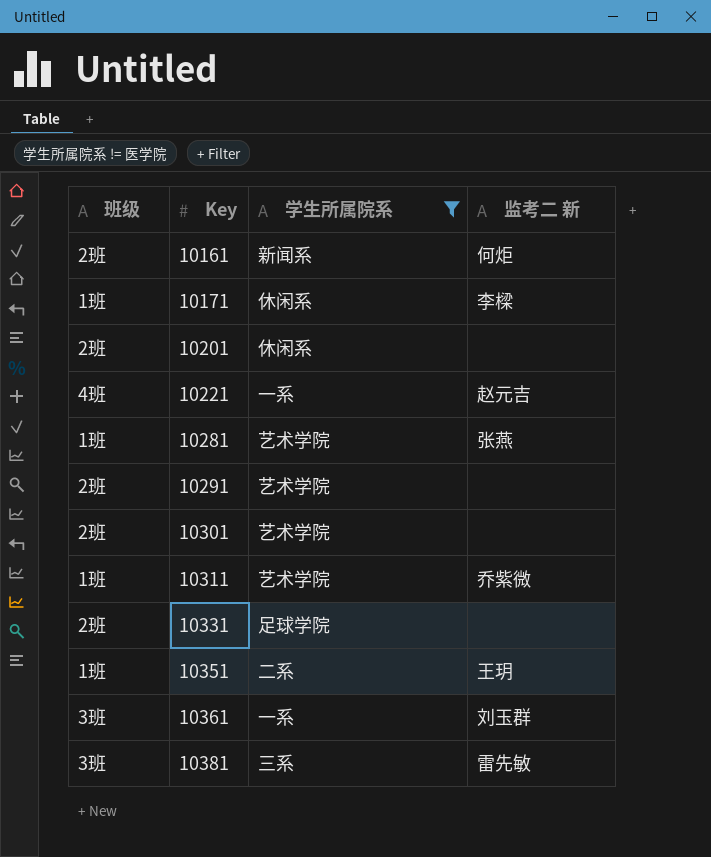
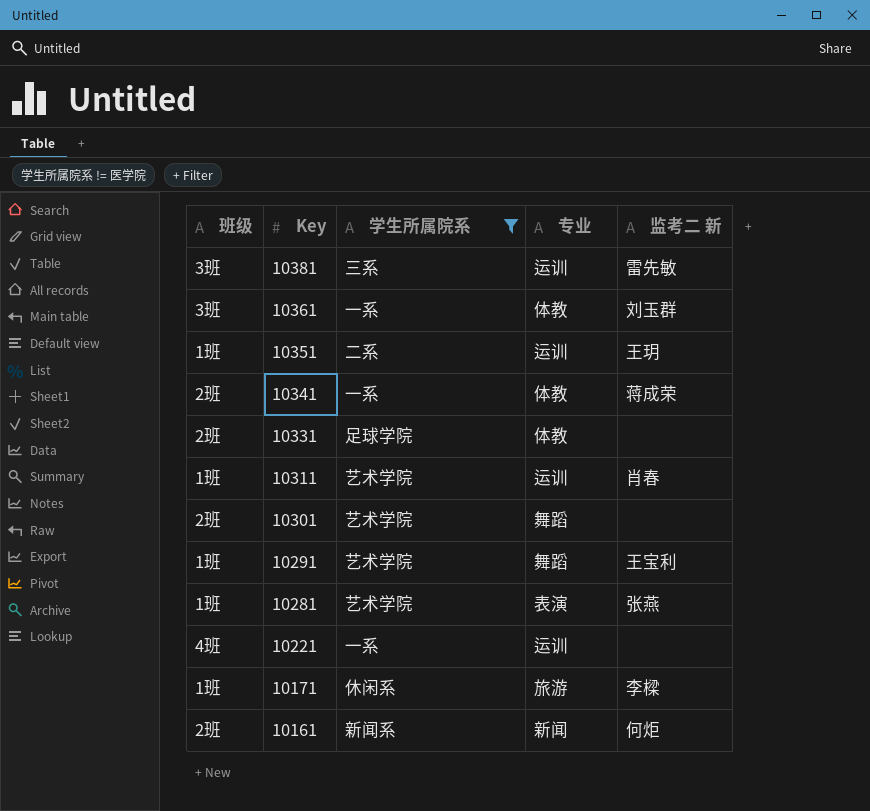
row order: Key ascending -> Key descending
column 专业 | position: none -> 4
row 10201: 2班 | 休闲系 | none -> none
row 10341: none -> 2班 | 一系 | 体教 | 蒋成荣
10311 | 监考二 新: 乔紫微 -> 肖春
10291 | 班级: 2班 -> 1班
10291 | 监考二 新: none -> 王宝利
10221 | 监考二 新: 赵元吉 -> none

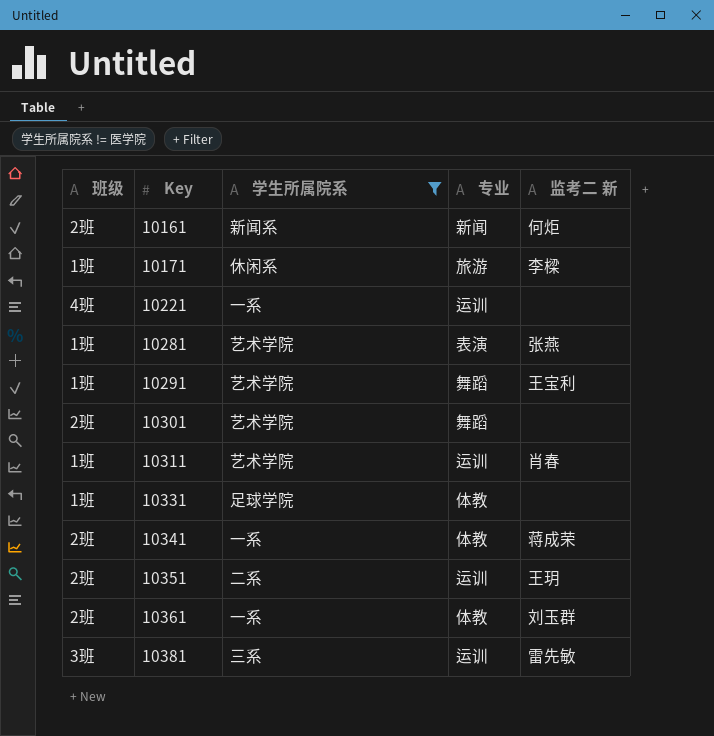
row order: Key descending -> Key ascending
10331 | 班级: 2班 -> 1班
10351 | 班级: 1班 -> 2班
10361 | 班级: 3班 -> 2班

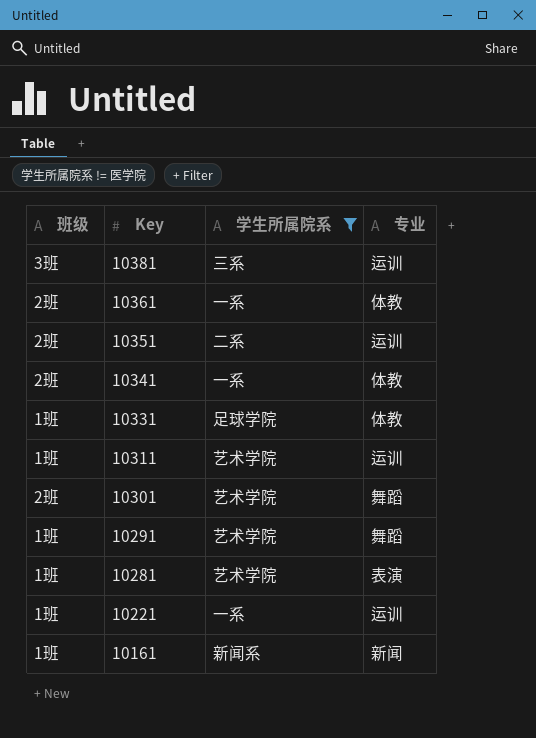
row order: Key ascending -> Key descending
column 监考二 新 | position: 5 -> none
row 10171: 1班 | 休闲系 | 旅游 | 李樑 -> none
10221 | 班级: 4班 -> 1班
10161 | 班级: 2班 -> 1班

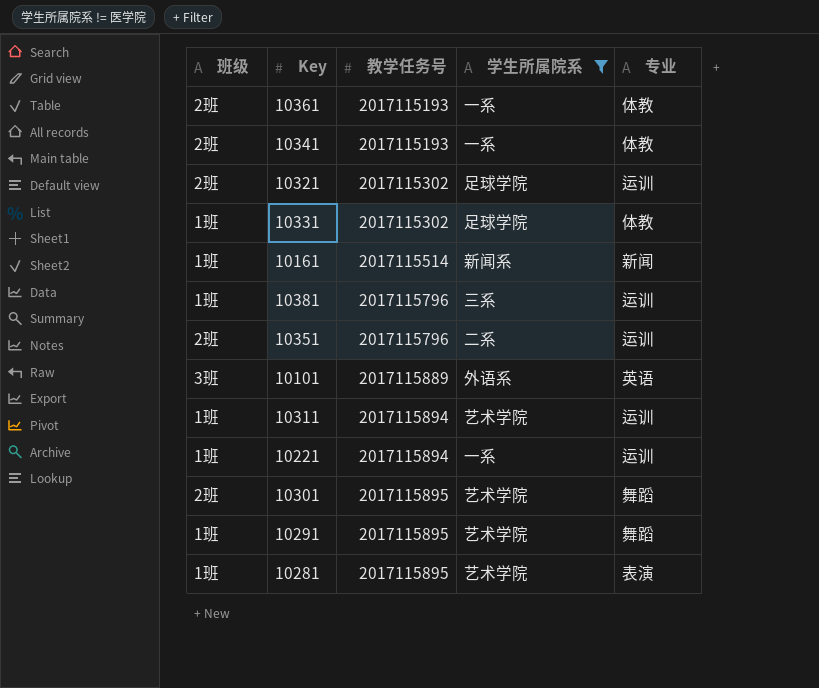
row order: Key descending -> 教学任务号 ascending
column 教学任务号 | position: none -> 3
row 10321: none -> 2班 | 2017115302 | 足球学院 | 运训
10381 | 班级: 3班 -> 1班
row 10101: none -> 3班 | 2017115889 | 外语系 | 英语

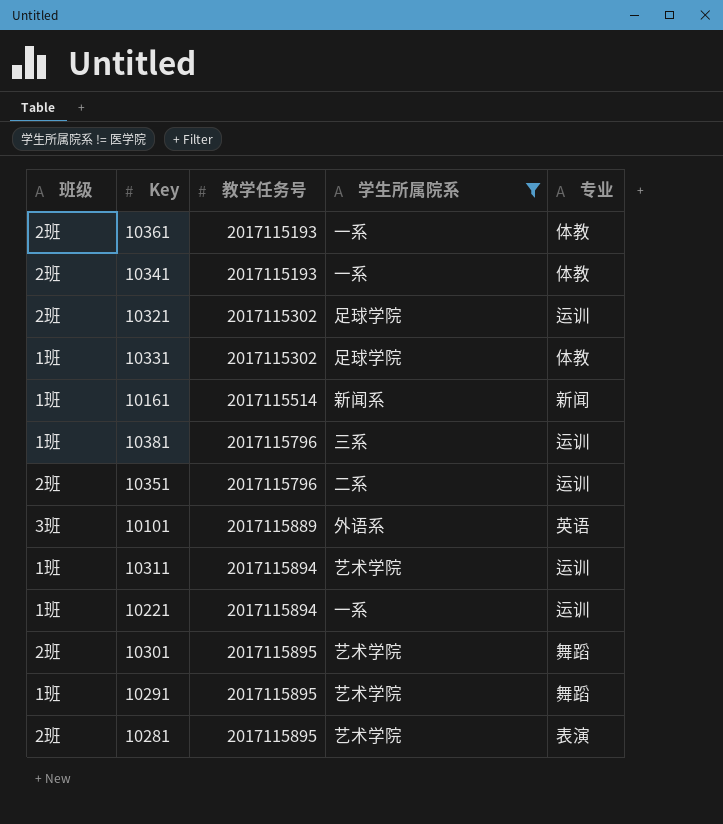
10281 | 班级: 1班 -> 2班

